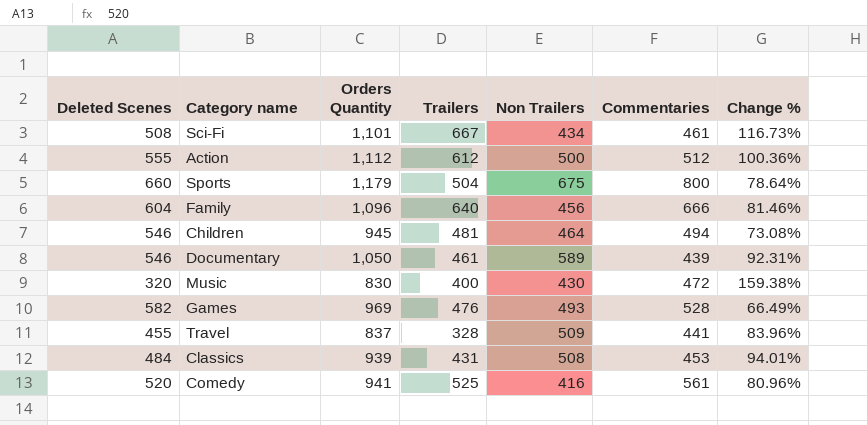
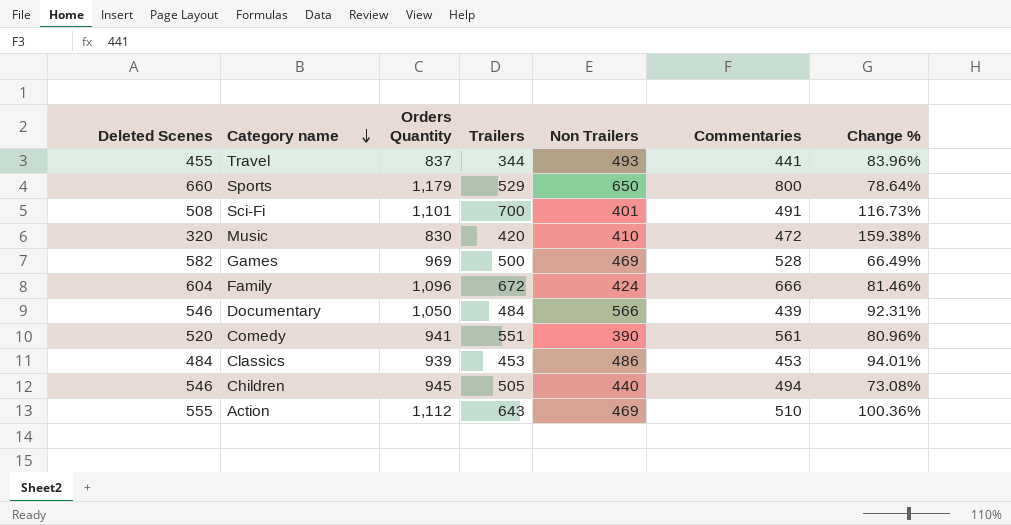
row order: none -> Category name descending
Travel | Trailers: 328 -> 344
Travel | Non Trailers: 509 -> 493
Sports | Trailers: 504 -> 529
Sports | Non Trailers: 675 -> 650
Sci-Fi | Trailers: 667 -> 700
Sci-Fi | Non Trailers: 434 -> 401
Sci-Fi | Commentaries: 461 -> 491
Music | Trailers: 400 -> 420
Music | Non Trailers: 430 -> 410
Games | Trailers: 476 -> 500
Games | Non Trailers: 493 -> 469
Family | Trailers: 640 -> 672
Family | Non Trailers: 456 -> 424
Documentary | Trailers: 461 -> 484
Documentary | Non Trailers: 589 -> 566
Comedy | Trailers: 525 -> 551
Comedy | Non Trailers: 416 -> 390
Classics | Trailers: 431 -> 453
Classics | Non Trailers: 508 -> 486
Children | Trailers: 481 -> 505
Children | Non Trailers: 464 -> 440
Action | Trailers: 612 -> 643
Action | Non Trailers: 500 -> 469
Action | Commentaries: 512 -> 510

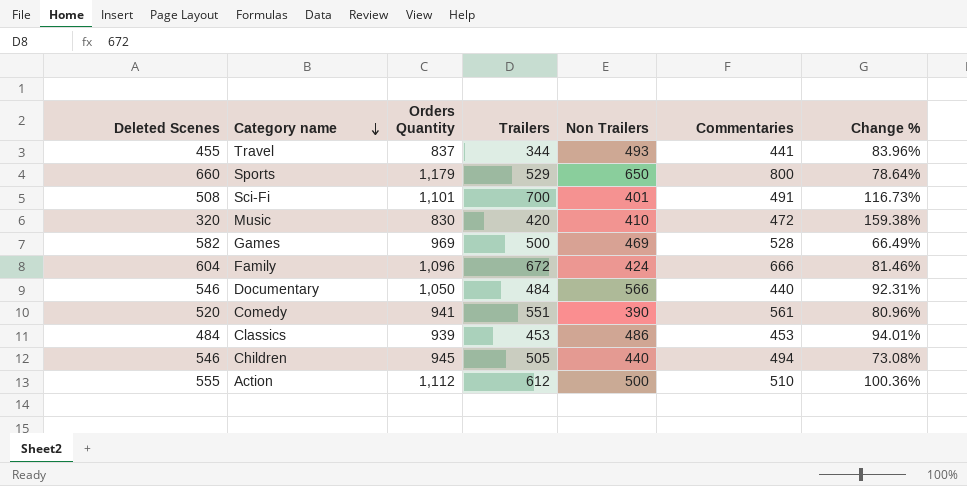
Documentary | Commentaries: 439 -> 440
Action | Trailers: 643 -> 612
Action | Non Trailers: 469 -> 500

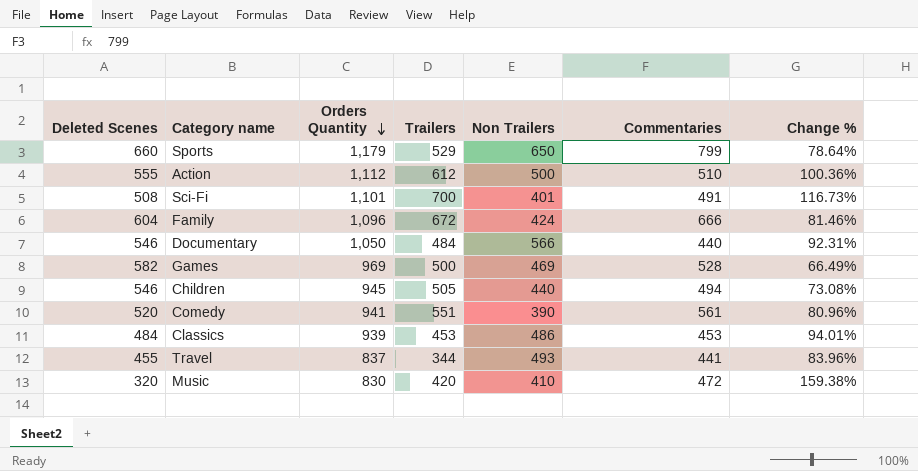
row order: Category name descending -> Orders Quantity descending
Sports | Commentaries: 800 -> 799

